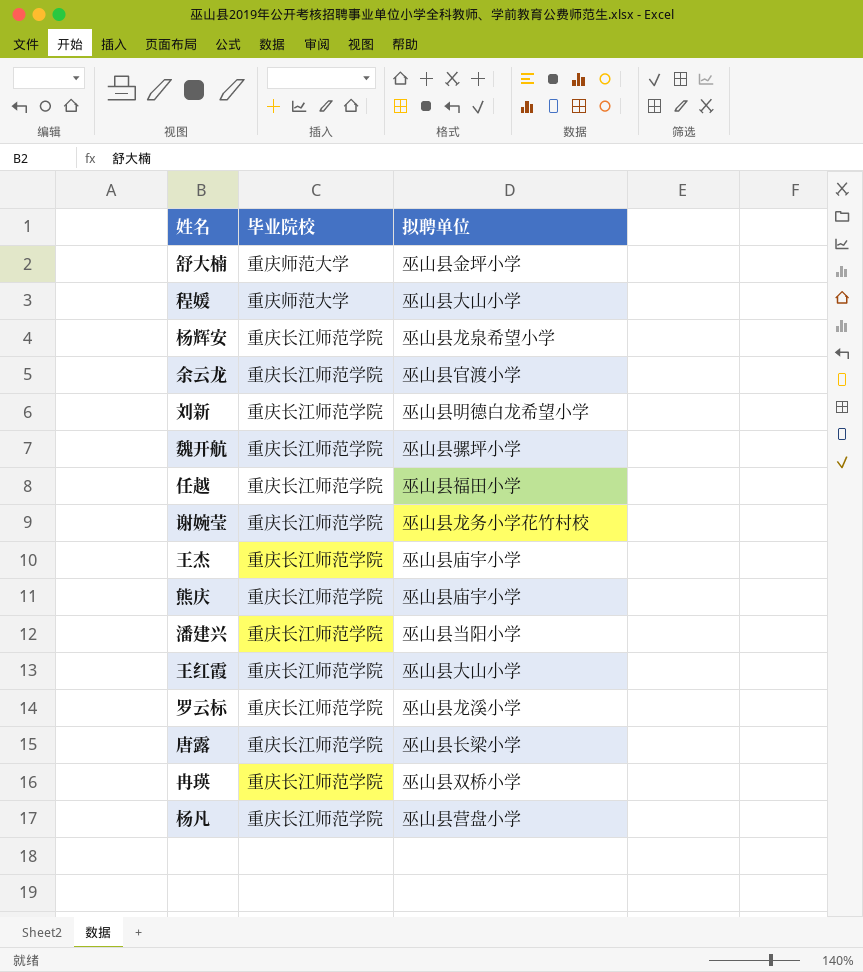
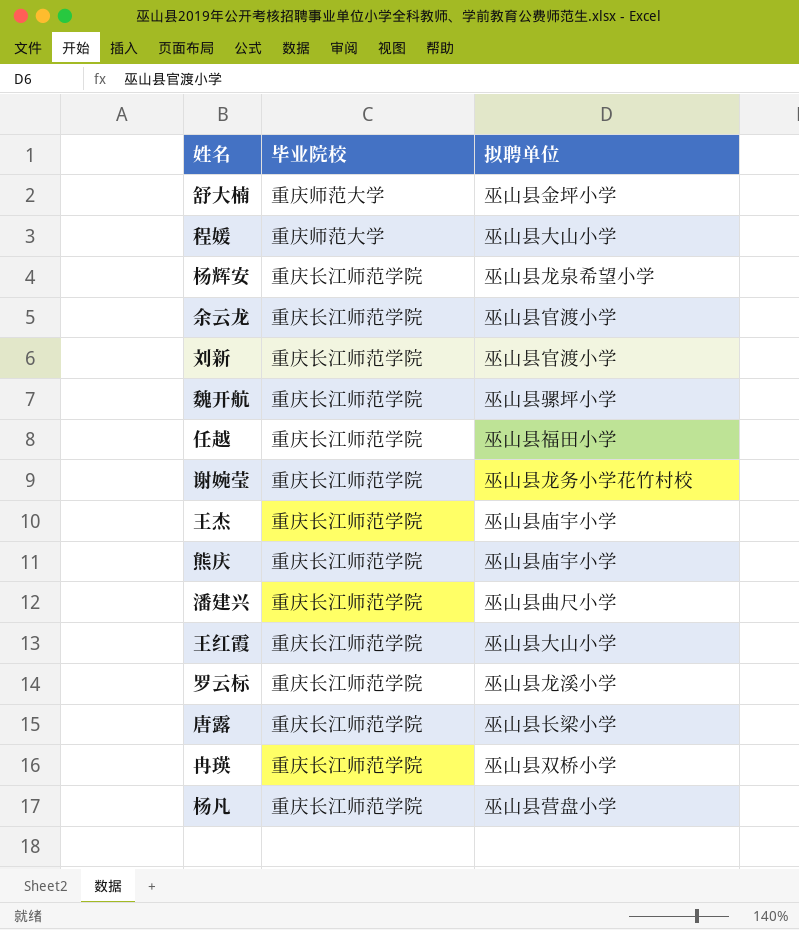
刘新 | 拟聘单位: 巫山县明德白龙希望小学 -> 巫山县官渡小学
潘建兴 | 拟聘单位: 巫山县当阳小学 -> 巫山县曲尺小学

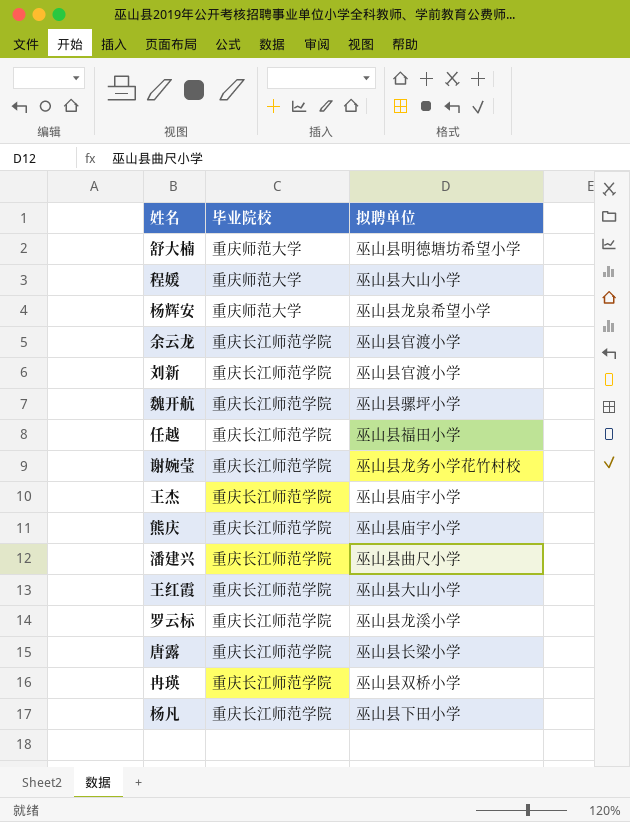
舒大楠 | 拟聘单位: 巫山县金坪小学 -> 巫山县明德塘坊希望小学
杨辉安 | 毕业院校: 重庆长江师范学院 -> 重庆师范大学
杨凡 | 拟聘单位: 巫山县营盘小学 -> 巫山县下田小学

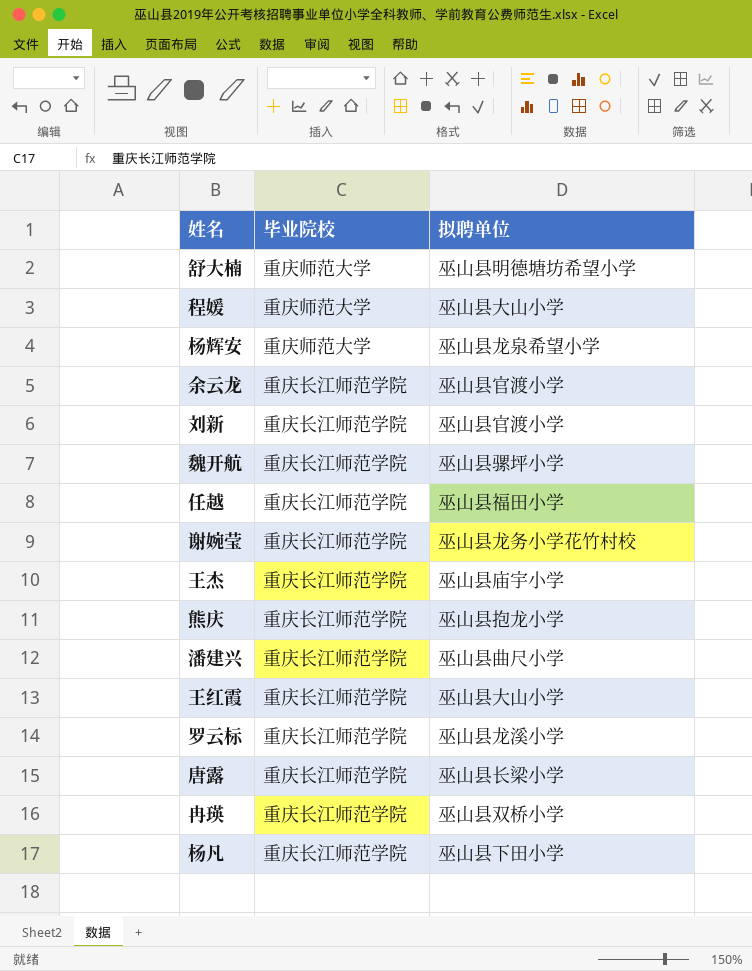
熊庆 | 拟聘单位: 巫山县庙宇小学 -> 巫山县抱龙小学

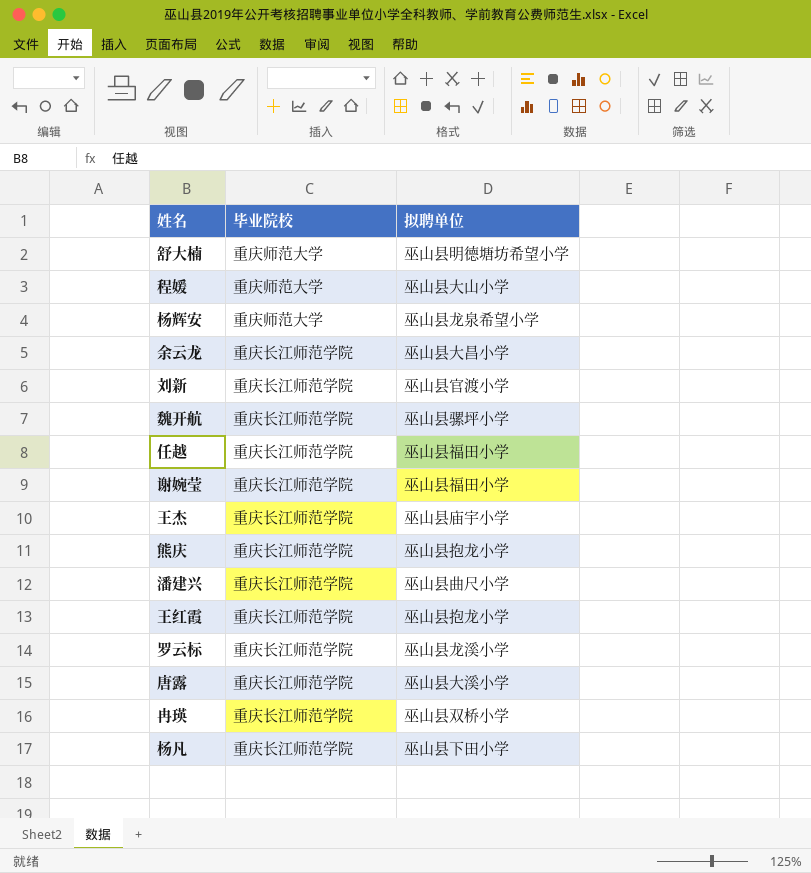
余云龙 | 拟聘单位: 巫山县官渡小学 -> 巫山县大昌小学
谢婉莹 | 拟聘单位: 巫山县龙务小学花竹村校 -> 巫山县福田小学
王红霞 | 拟聘单位: 巫山县大山小学 -> 巫山县抱龙小学
唐露 | 拟聘单位: 巫山县长梁小学 -> 巫山县大溪小学

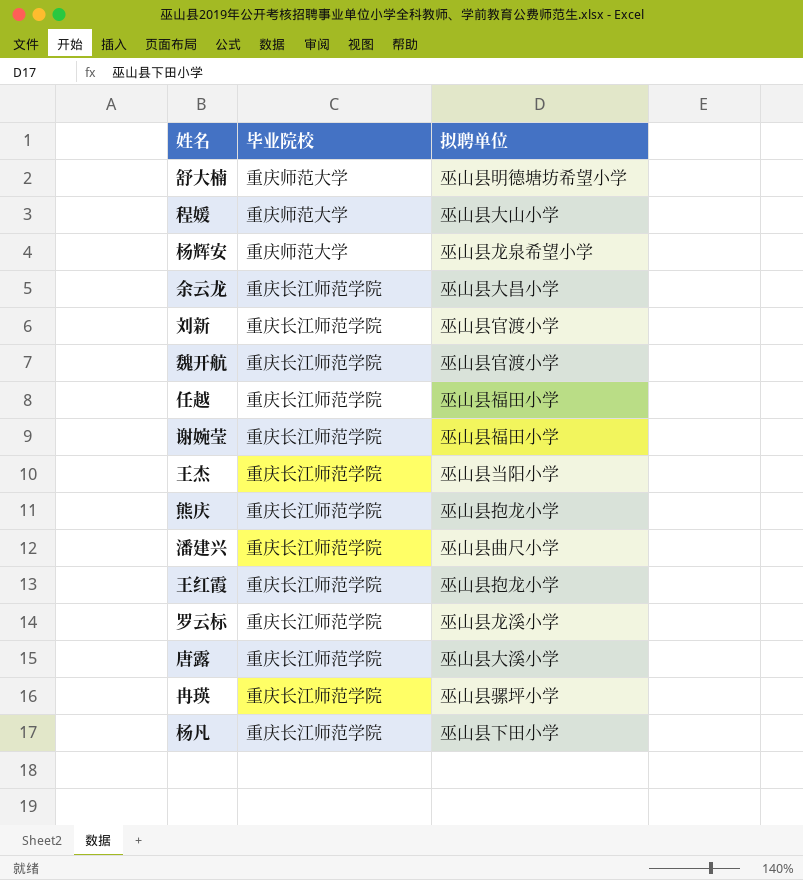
魏开航 | 拟聘单位: 巫山县骡坪小学 -> 巫山县官渡小学
王杰 | 拟聘单位: 巫山县庙宇小学 -> 巫山县当阳小学
冉瑛 | 拟聘单位: 巫山县双桥小学 -> 巫山县骡坪小学

